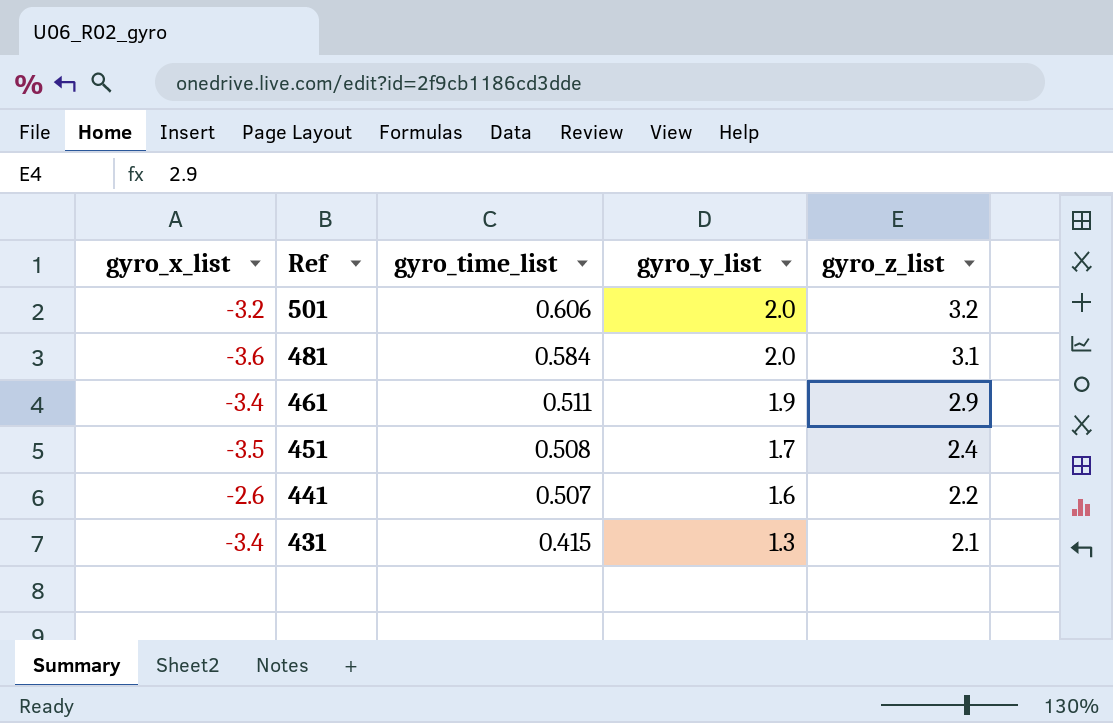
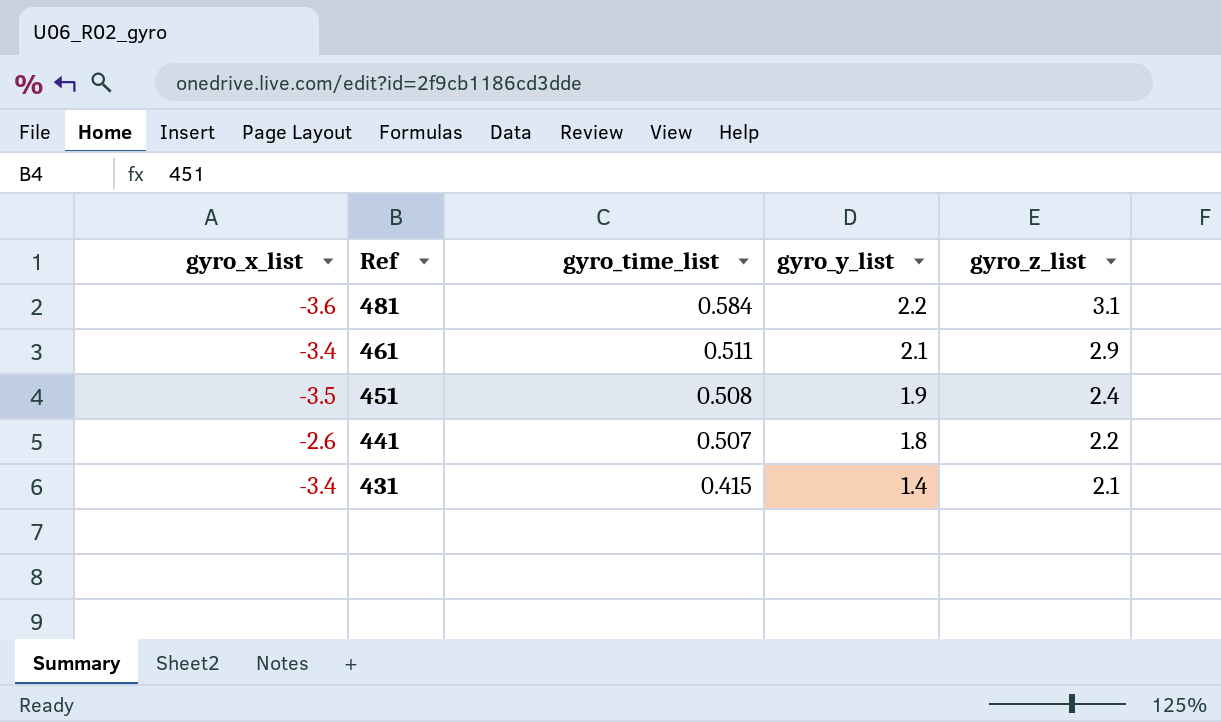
row 501: -3.2 | 0.606 | 2.0 | 3.2 -> none
481 | gyro_y_list: 2.0 -> 2.2
461 | gyro_y_list: 1.9 -> 2.1
451 | gyro_y_list: 1.7 -> 1.9
441 | gyro_y_list: 1.6 -> 1.8
431 | gyro_y_list: 1.3 -> 1.4

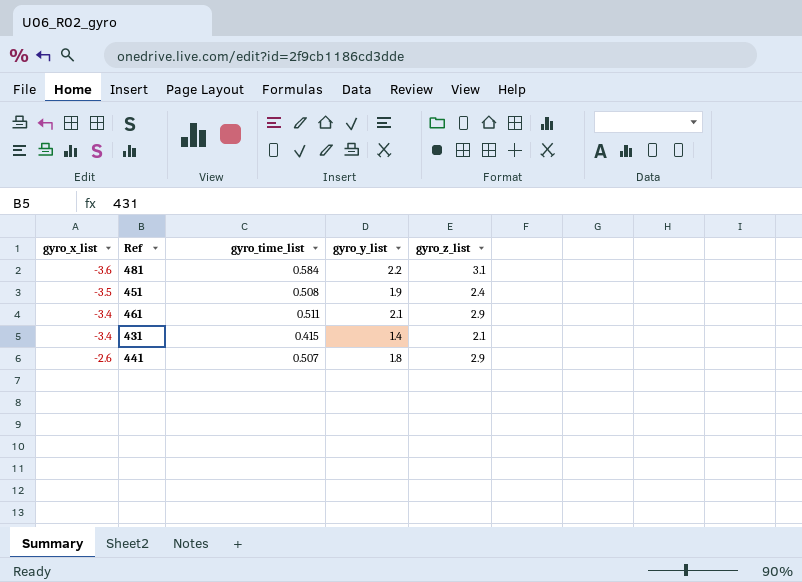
row order: Ref descending -> gyro_x_list ascending
441 | gyro_z_list: 2.2 -> 2.9

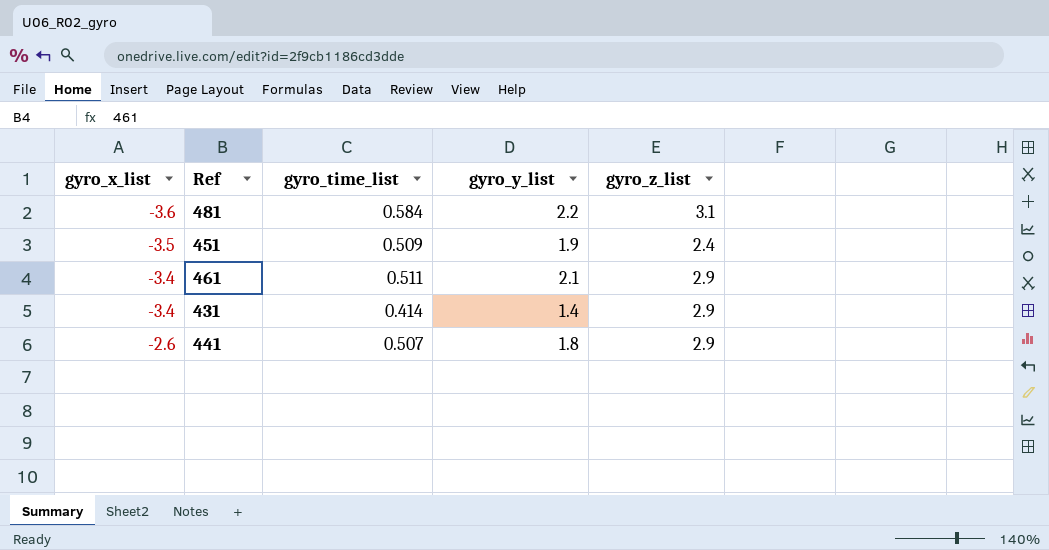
451 | gyro_time_list: 0.508 -> 0.509
431 | gyro_time_list: 0.415 -> 0.414
431 | gyro_z_list: 2.1 -> 2.9

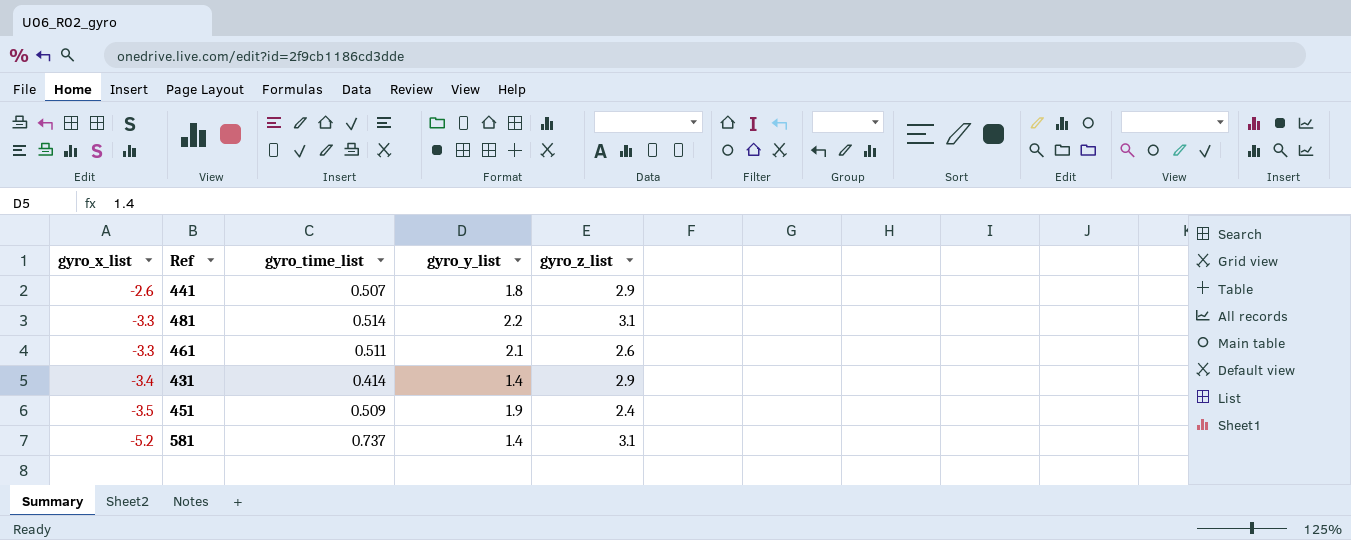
row order: gyro_x_list ascending -> gyro_x_list descending
481 | gyro_x_list: -3.6 -> -3.3
481 | gyro_time_list: 0.584 -> 0.514
461 | gyro_x_list: -3.4 -> -3.3
461 | gyro_z_list: 2.9 -> 2.6
row 581: none -> -5.2 | 0.737 | 1.4 | 3.1

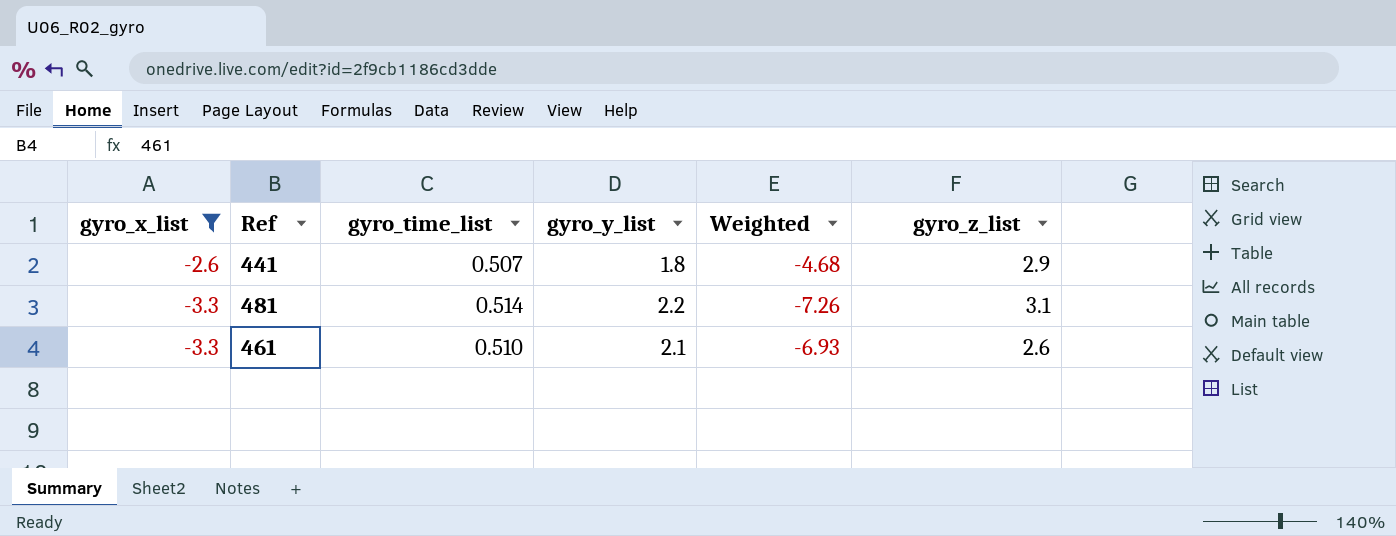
filter: none -> gyro_x_list >= -3.3
column Weighted | formula: none -> [gyro_x_list] * [gyro_y_list]
461 | gyro_time_list: 0.511 -> 0.510

